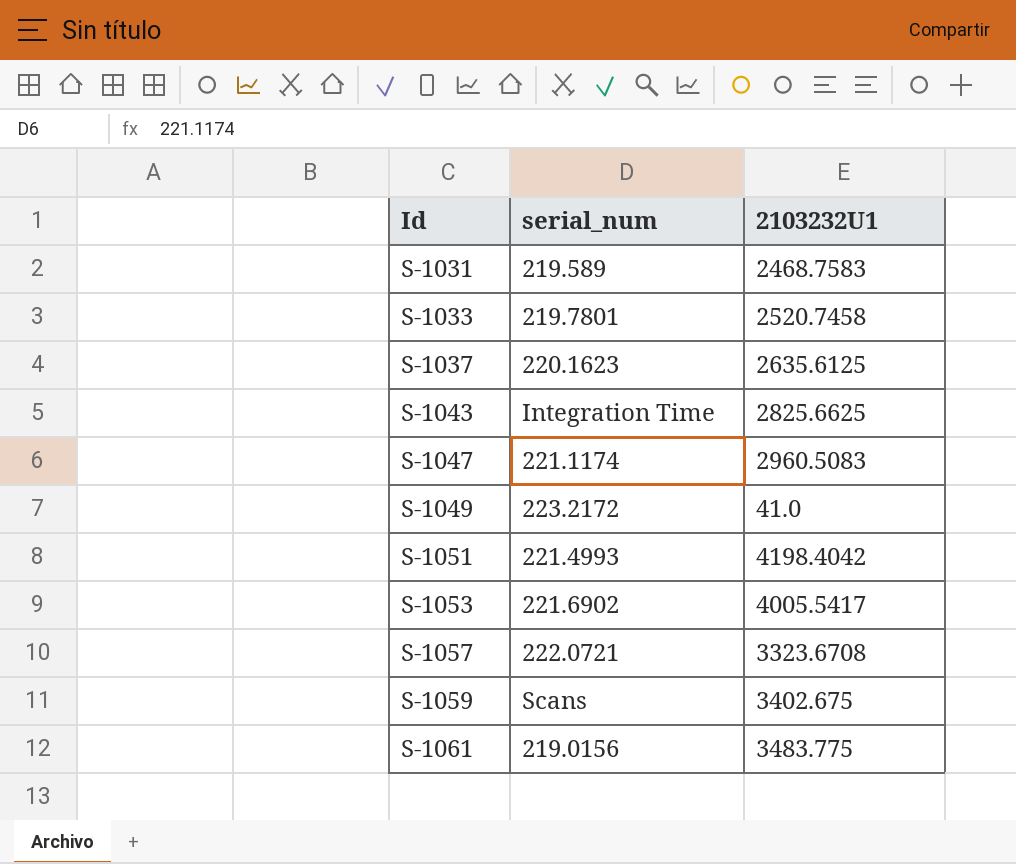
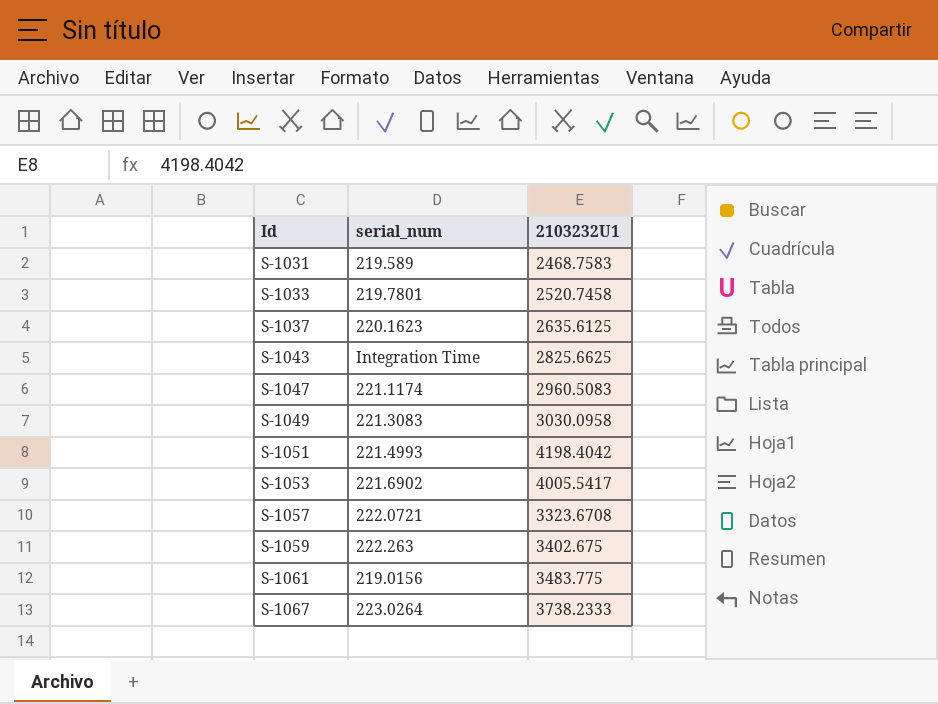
S-1049 | serial_num: 223.2172 -> 221.3083
S-1049 | 2103232U1: 41.0 -> 3030.0958
S-1059 | serial_num: Scans -> 222.263
row S-1067: none -> 223.0264 | 3738.2333

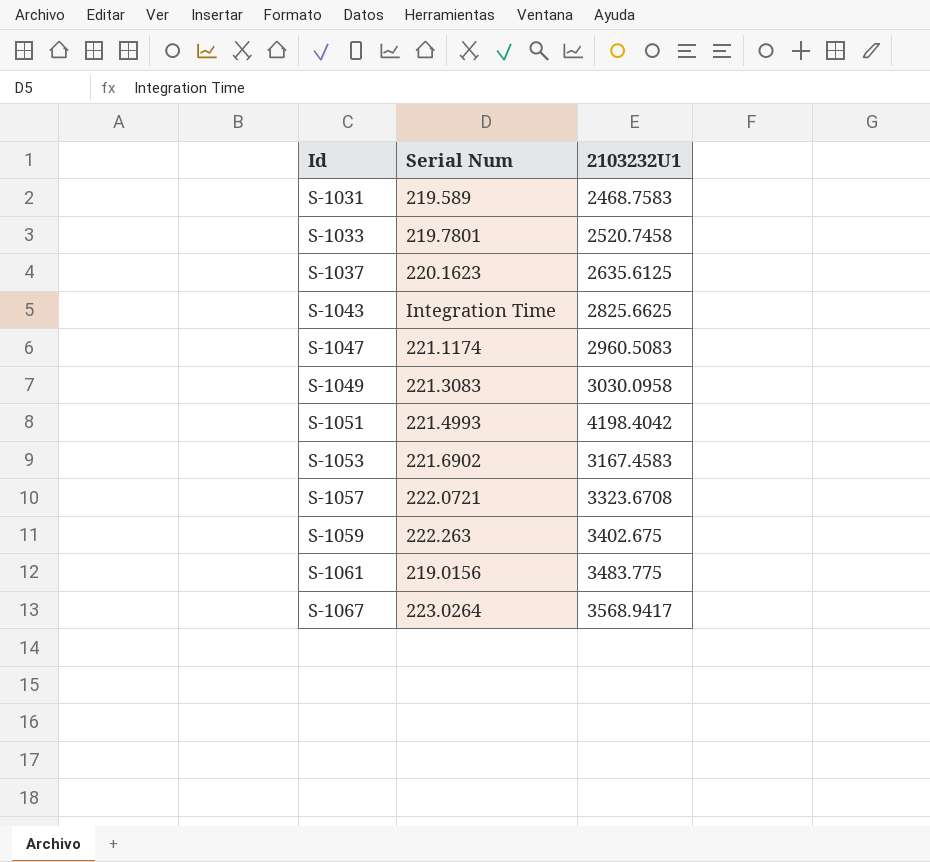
column name: serial_num -> Serial Num
S-1053 | 2103232U1: 4005.5417 -> 3167.4583
S-1067 | 2103232U1: 3738.2333 -> 3568.9417

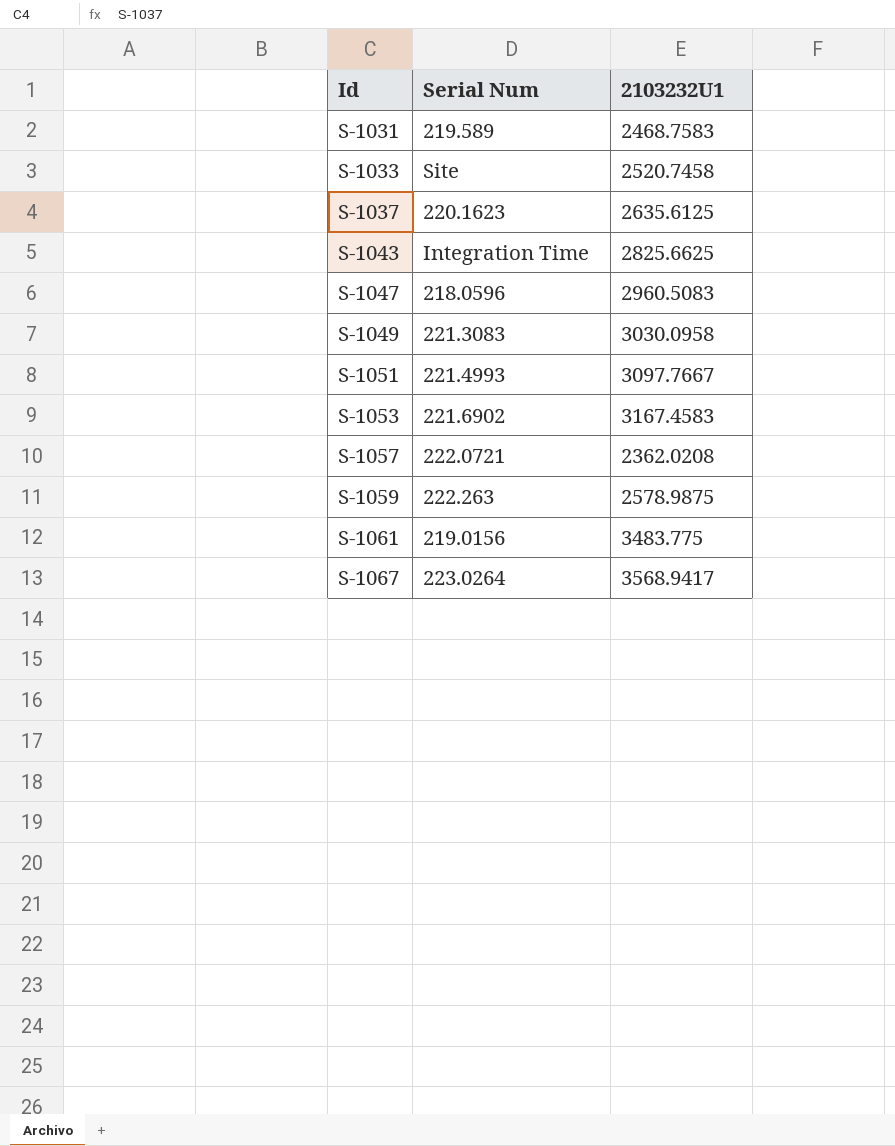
S-1033 | Serial Num: 219.7801 -> Site
S-1047 | Serial Num: 221.1174 -> 218.0596
S-1051 | 2103232U1: 4198.4042 -> 3097.7667
S-1057 | 2103232U1: 3323.6708 -> 2362.0208
S-1059 | 2103232U1: 3402.675 -> 2578.9875

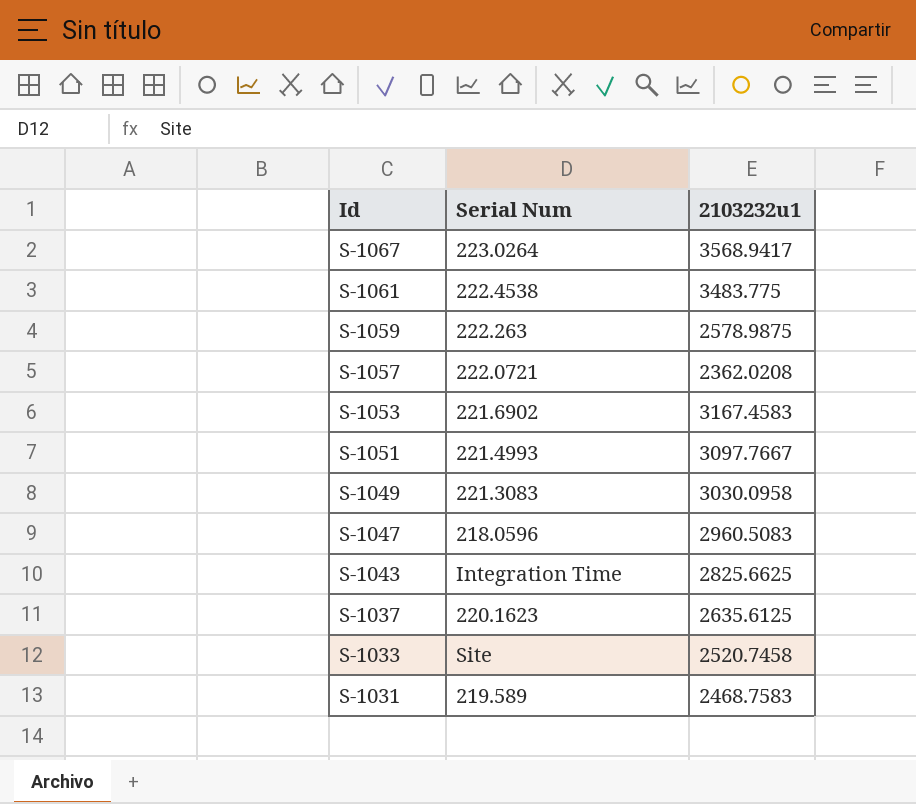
row order: Id ascending -> Id descending
column name: 2103232U1 -> 2103232u1
S-1061 | Serial Num: 219.0156 -> 222.4538

